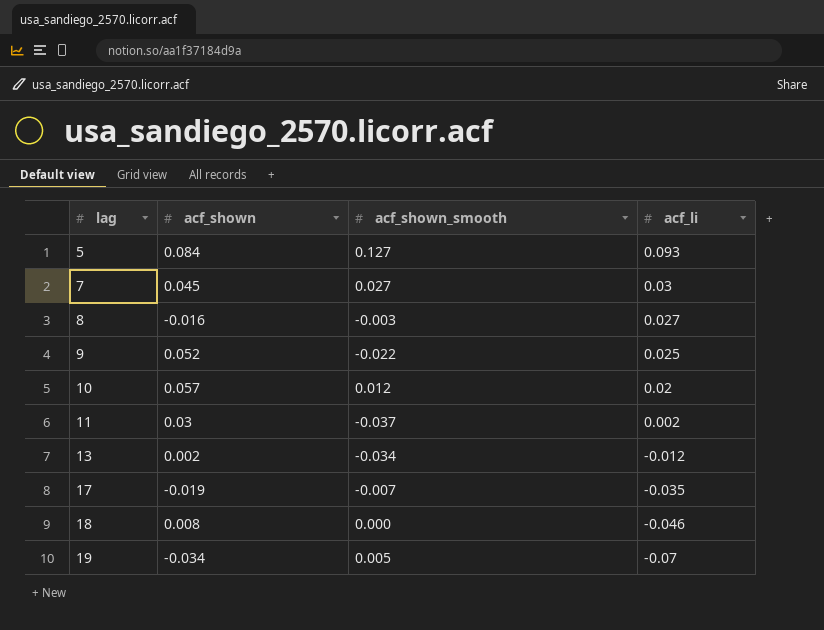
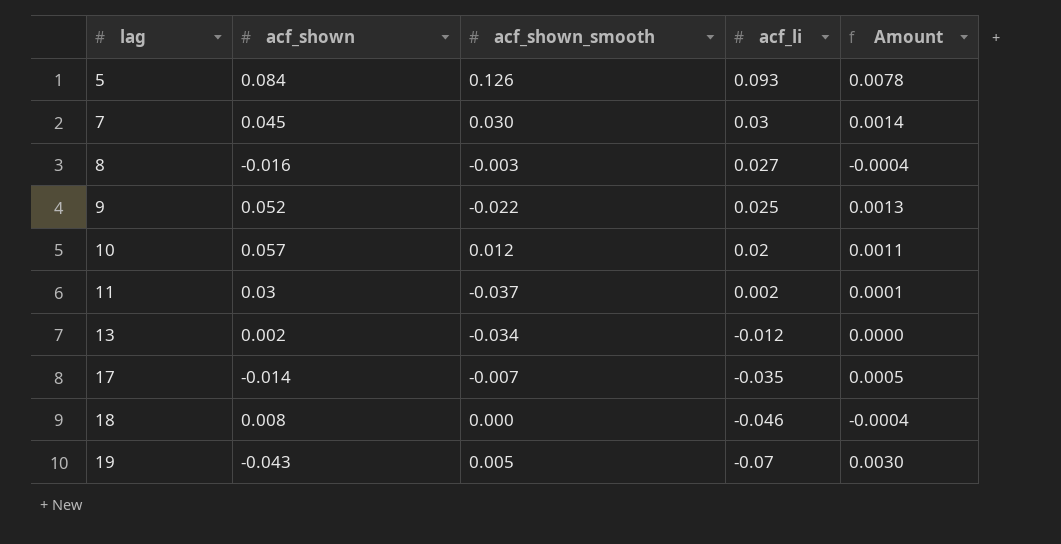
column Amount | formula: none -> [acf_shown] * [acf_li]
5 | acf_shown_smooth: 0.127 -> 0.126
7 | acf_shown_smooth: 0.027 -> 0.030
17 | acf_shown: -0.019 -> -0.014
19 | acf_shown: -0.034 -> -0.043

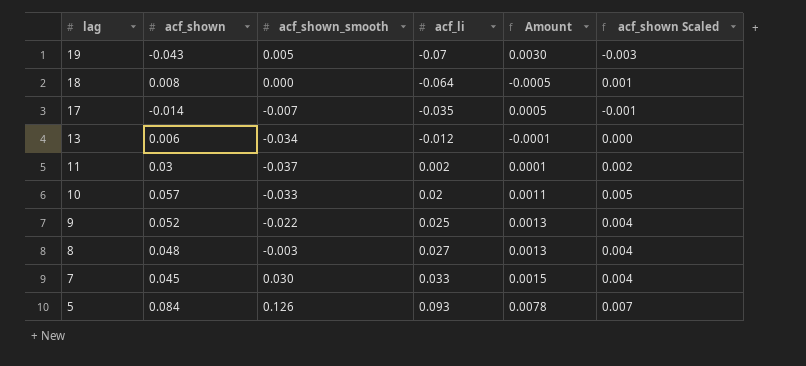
row order: lag ascending -> lag descending
column acf_shown Scaled | formula: none -> [acf_shown] * 0.08
18 | acf_li: -0.046 -> -0.064
18 | Amount: -0.0004 -> -0.0005
13 | acf_shown: 0.002 -> 0.006
13 | Amount: 0.0000 -> -0.0001
10 | acf_shown_smooth: 0.012 -> -0.033
8 | acf_shown: -0.016 -> 0.048
8 | Amount: -0.0004 -> 0.0013
7 | acf_li: 0.03 -> 0.033
7 | Amount: 0.0014 -> 0.0015

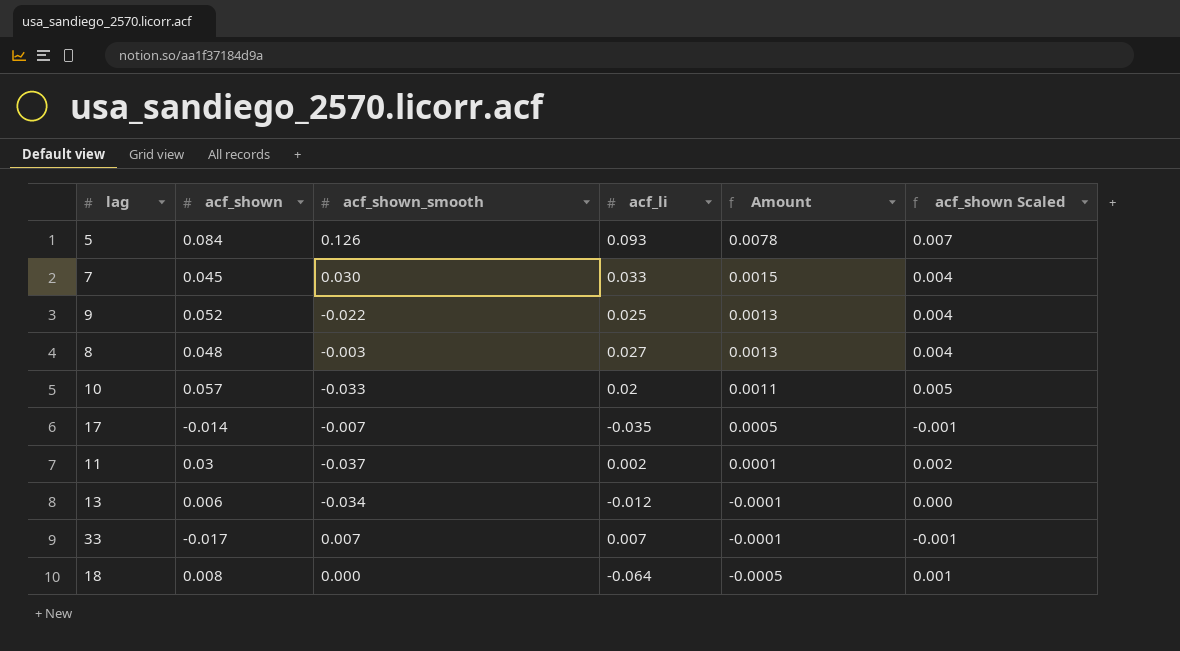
row order: lag descending -> Amount descending
row 19: -0.043 | 0.005 | -0.07 | 0.0030 | -0.003 -> none
row 33: none -> -0.017 | 0.007 | 0.007 | -0.0001 | -0.001

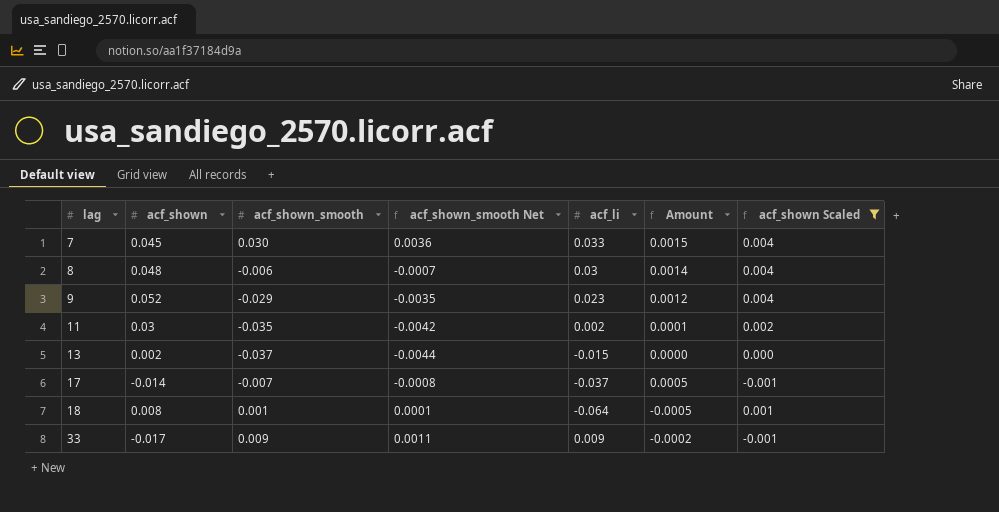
filter: none -> acf_shown Scaled <= 0.004
row order: Amount descending -> lag ascending
column acf_shown_smooth Net | formula: none -> [acf_shown_smooth] * 0.12
8 | acf_shown_smooth: -0.003 -> -0.006
8 | acf_li: 0.027 -> 0.03
8 | Amount: 0.0013 -> 0.0014
9 | acf_shown_smooth: -0.022 -> -0.029
9 | acf_li: 0.025 -> 0.023
9 | Amount: 0.0013 -> 0.0012
11 | acf_shown_smooth: -0.037 -> -0.035
13 | acf_shown: 0.006 -> 0.002
13 | acf_shown_smooth: -0.034 -> -0.037
13 | acf_li: -0.012 -> -0.015
13 | Amount: -0.0001 -> 0.0000
17 | acf_li: -0.035 -> -0.037
18 | acf_shown_smooth: 0.000 -> 0.001
33 | acf_shown_smooth: 0.007 -> 0.009
33 | acf_li: 0.007 -> 0.009
33 | Amount: -0.0001 -> -0.0002

